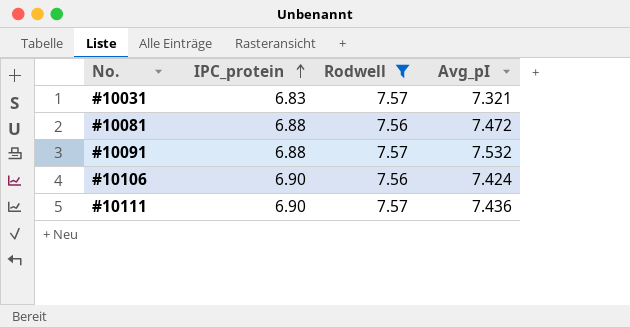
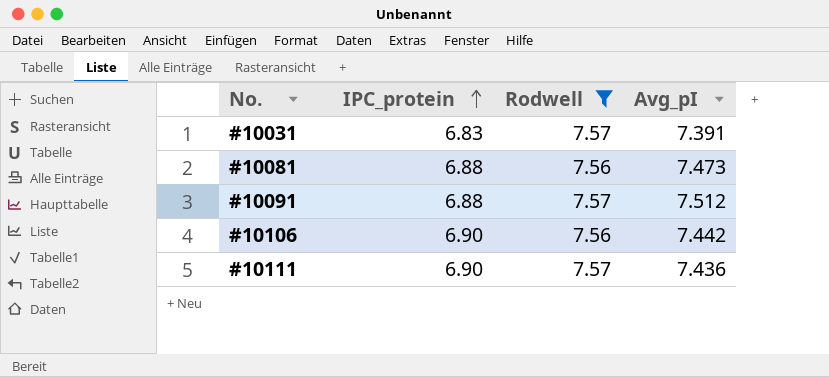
#10031 | Avg_pI: 7.321 -> 7.391
#10081 | Avg_pI: 7.472 -> 7.473
#10091 | Avg_pI: 7.532 -> 7.512
#10106 | Avg_pI: 7.424 -> 7.442

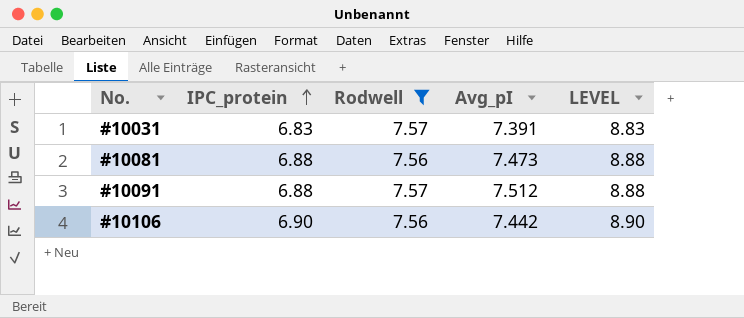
column LEVEL | formula: none -> [IPC_protein] + 2
row #10111: 6.90 | 7.57 | 7.436 -> none

